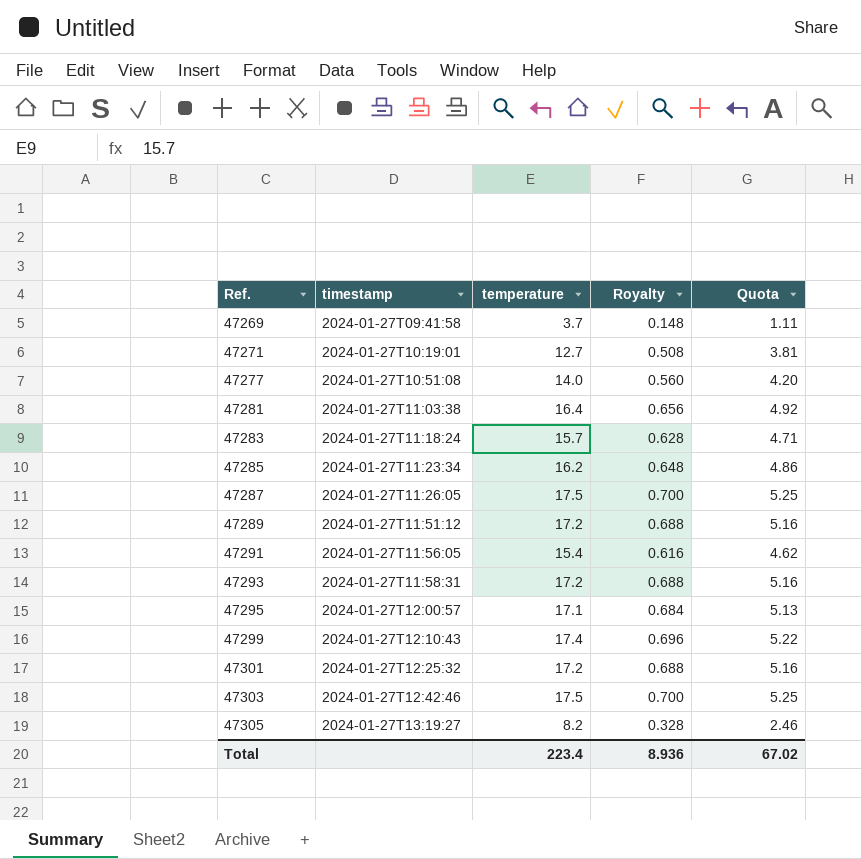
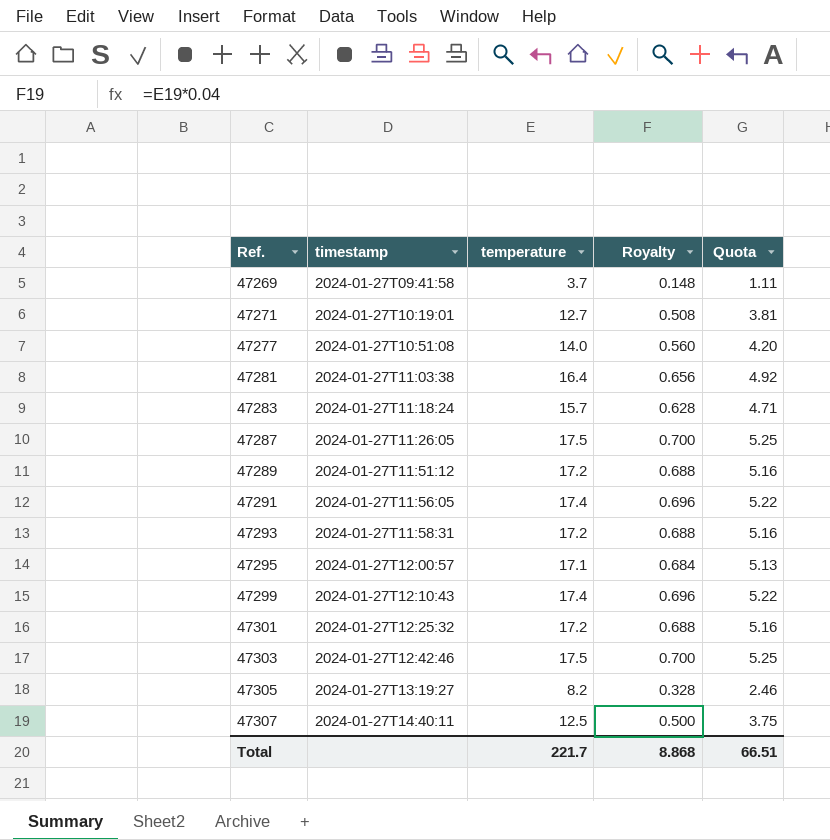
row 47285: 2024-01-27T11:23:34 | 16.2 | 0.648 | 4.86 -> none
47291 | temperature: 15.4 -> 17.4
47291 | Royalty: 0.616 -> 0.696
47291 | Quota: 4.62 -> 5.22
row 47307: none -> 2024-01-27T14:40:11 | 12.5 | 0.500 | 3.75
Total | temperature: 223.4 -> 221.7
Total | Royalty: 8.936 -> 8.868
Total | Quota: 67.02 -> 66.51

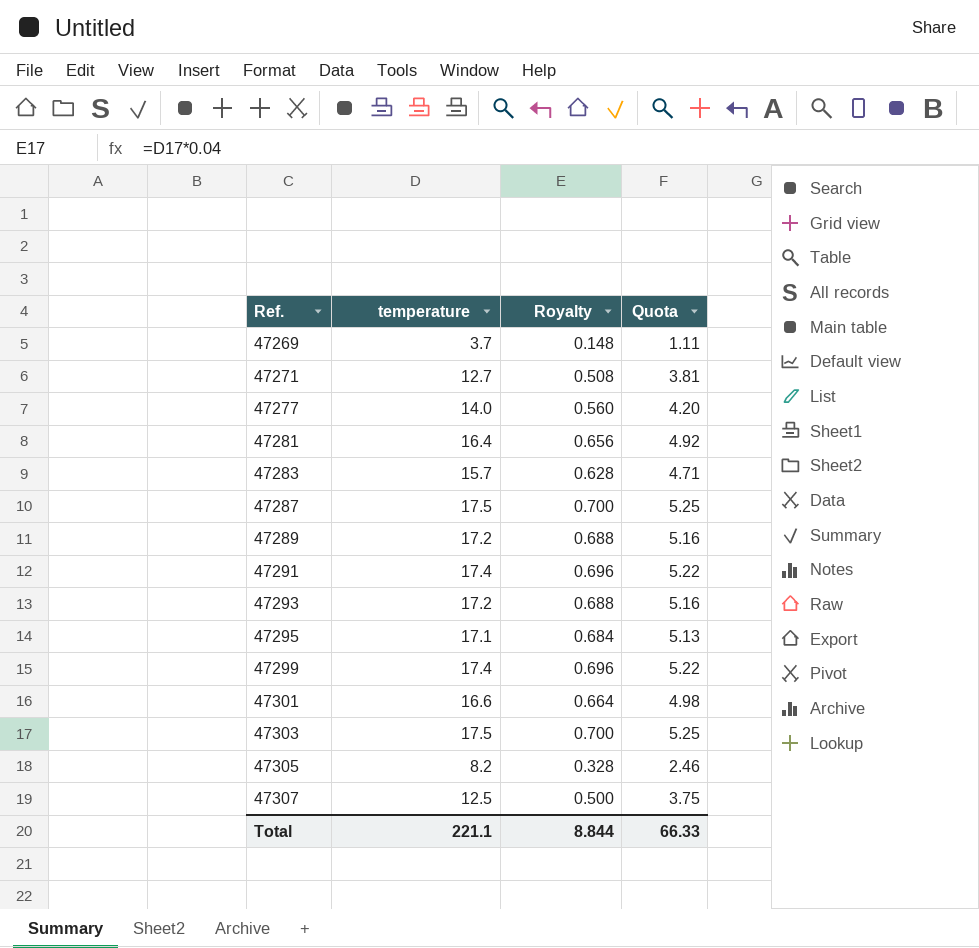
column timestamp | position: 2 -> none
47301 | temperature: 17.2 -> 16.6
47301 | Royalty: 0.688 -> 0.664
47301 | Quota: 5.16 -> 4.98
Total | temperature: 221.7 -> 221.1
Total | Royalty: 8.868 -> 8.844
Total | Quota: 66.51 -> 66.33

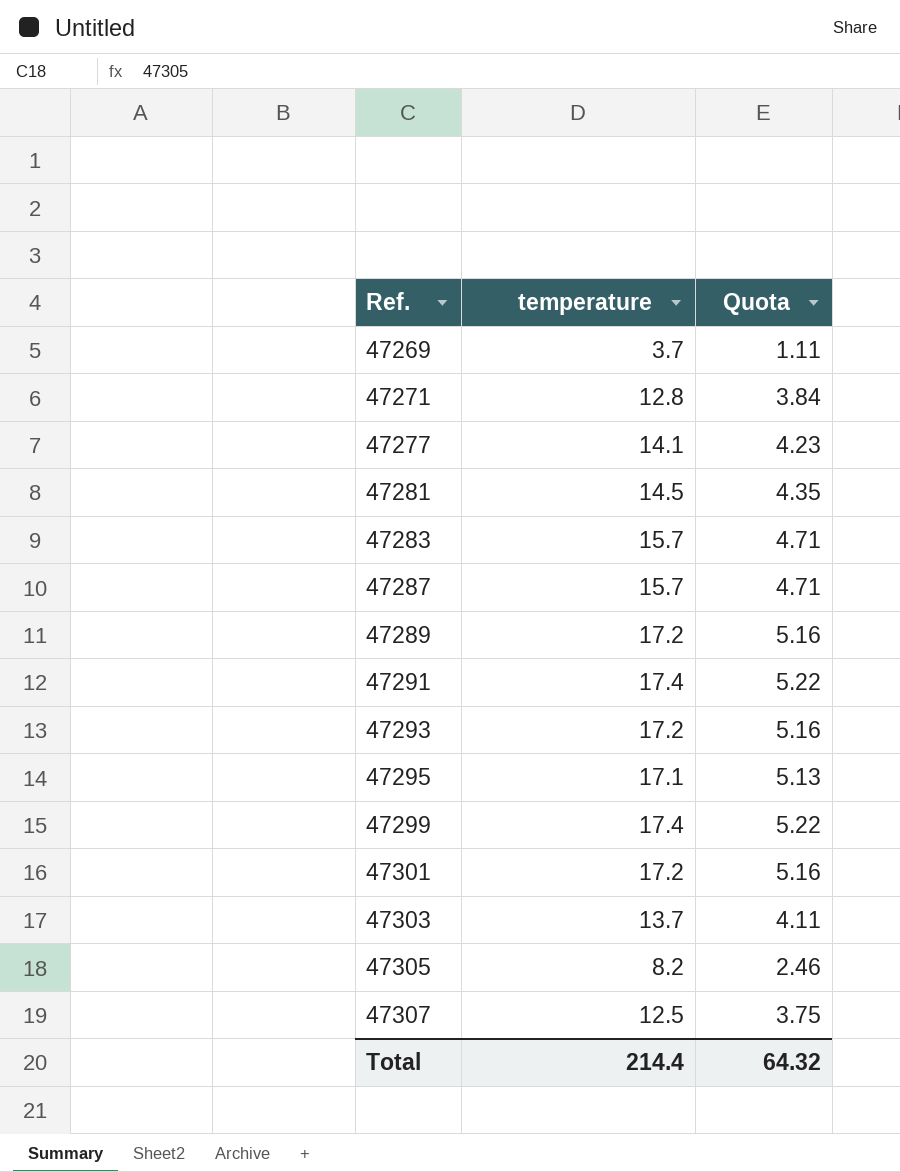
column Royalty | formula: [temperature] * 0.04 -> none
47271 | temperature: 12.7 -> 12.8
47271 | Quota: 3.81 -> 3.84
47277 | temperature: 14.0 -> 14.1
47277 | Quota: 4.20 -> 4.23
47281 | temperature: 16.4 -> 14.5
47281 | Quota: 4.92 -> 4.35
47287 | temperature: 17.5 -> 15.7
47287 | Quota: 5.25 -> 4.71
47301 | temperature: 16.6 -> 17.2
47301 | Quota: 4.98 -> 5.16
47303 | temperature: 17.5 -> 13.7
47303 | Quota: 5.25 -> 4.11
Total | temperature: 221.1 -> 214.4
Total | Quota: 66.33 -> 64.32

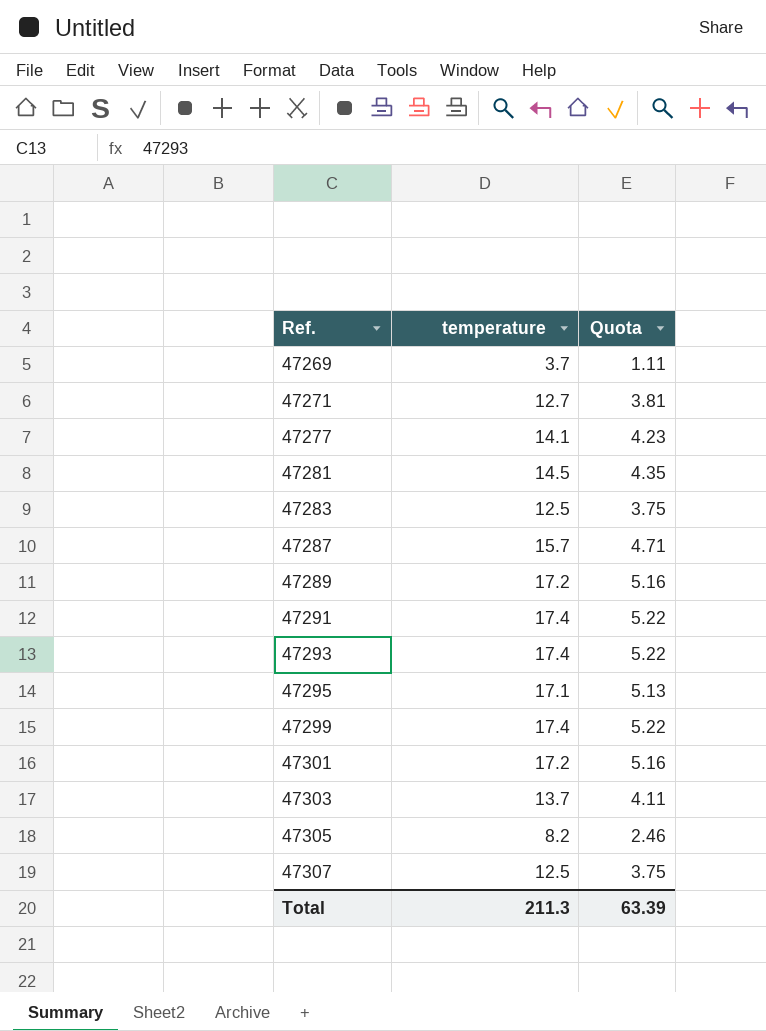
47271 | temperature: 12.8 -> 12.7
47271 | Quota: 3.84 -> 3.81
47283 | temperature: 15.7 -> 12.5
47283 | Quota: 4.71 -> 3.75
47293 | temperature: 17.2 -> 17.4
47293 | Quota: 5.16 -> 5.22
Total | temperature: 214.4 -> 211.3
Total | Quota: 64.32 -> 63.39

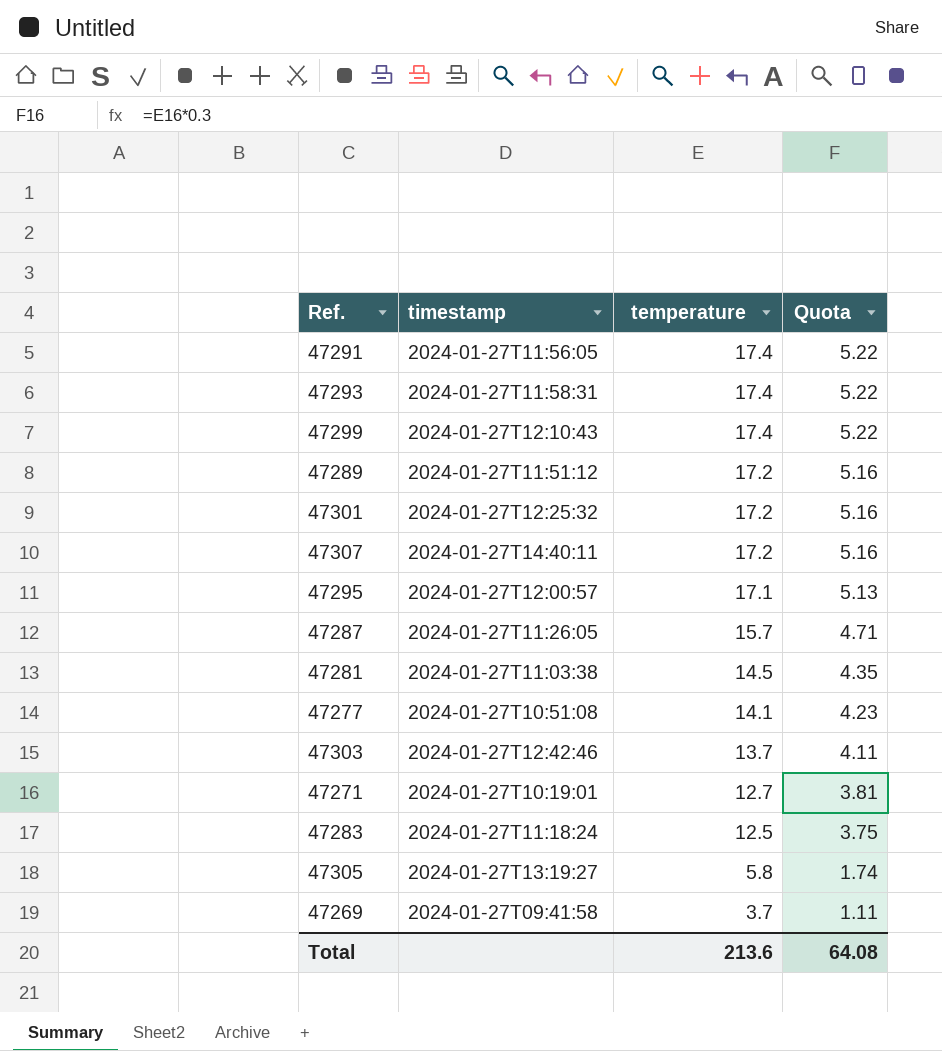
row order: Ref. ascending -> temperature descending
column timestamp | position: none -> 2
47307 | temperature: 12.5 -> 17.2
47307 | Quota: 3.75 -> 5.16
47305 | temperature: 8.2 -> 5.8
47305 | Quota: 2.46 -> 1.74
Total | temperature: 211.3 -> 213.6
Total | Quota: 63.39 -> 64.08

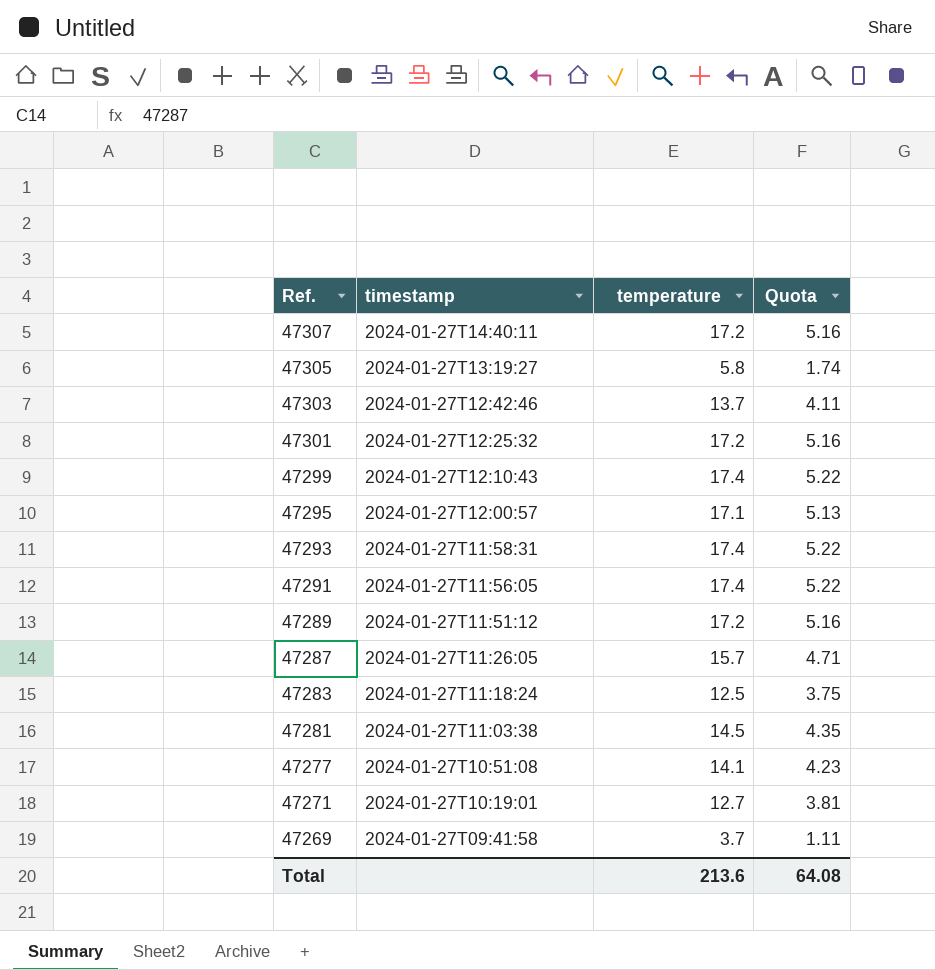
row order: temperature descending -> Ref. descending

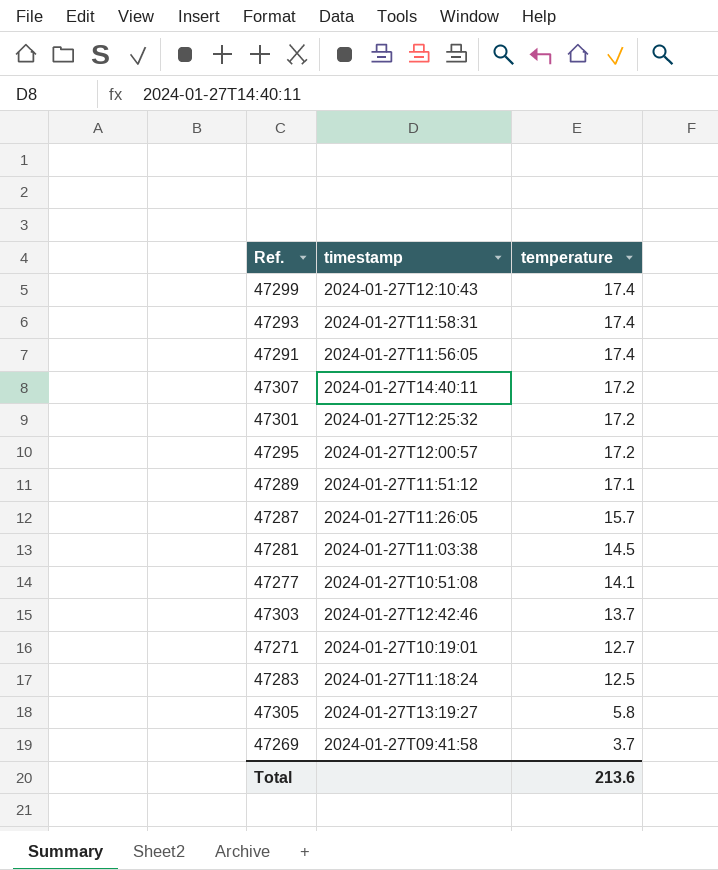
row order: Ref. descending -> temperature descending
column Quota | formula: [temperature] * 0.3 -> none
47295 | temperature: 17.1 -> 17.2
47289 | temperature: 17.2 -> 17.1

